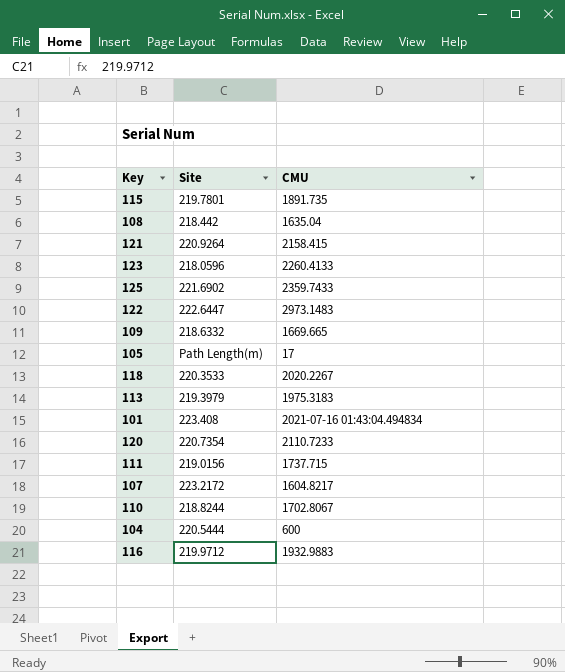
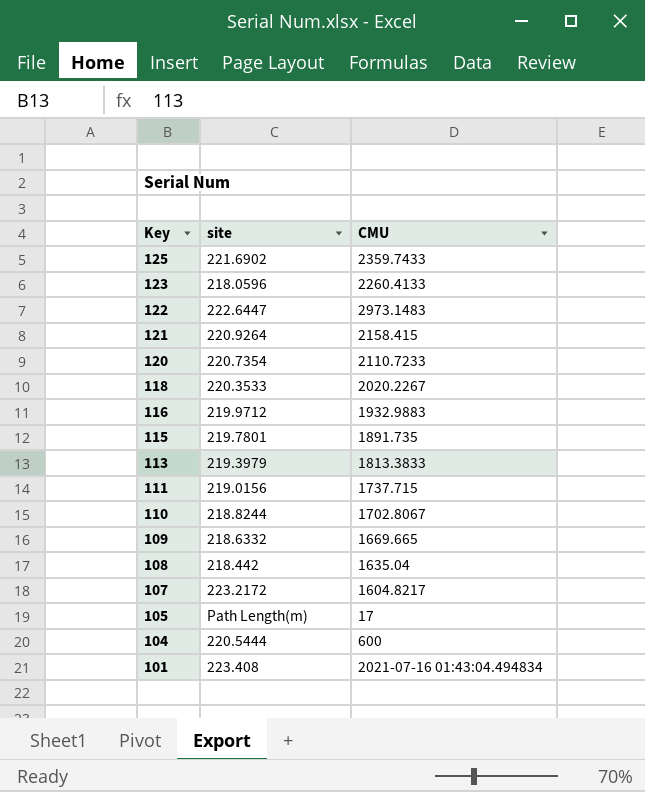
row order: none -> Key descending
column name: Site -> site
113 | CMU: 1975.3183 -> 1813.3833

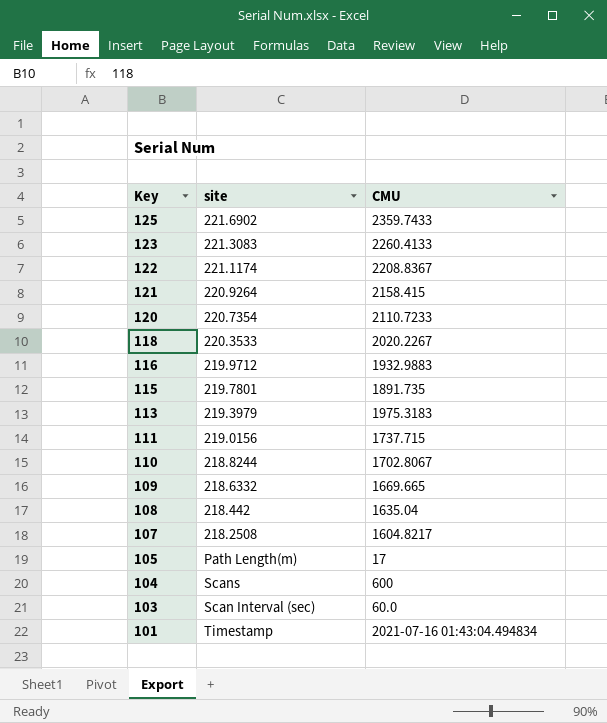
123 | site: 218.0596 -> 221.3083
122 | site: 222.6447 -> 221.1174
122 | CMU: 2973.1483 -> 2208.8367
113 | CMU: 1813.3833 -> 1975.3183
107 | site: 223.2172 -> 218.2508
104 | site: 220.5444 -> Scans
row 103: none -> Scan Interval (sec) | 60.0
101 | site: 223.408 -> Timestamp

